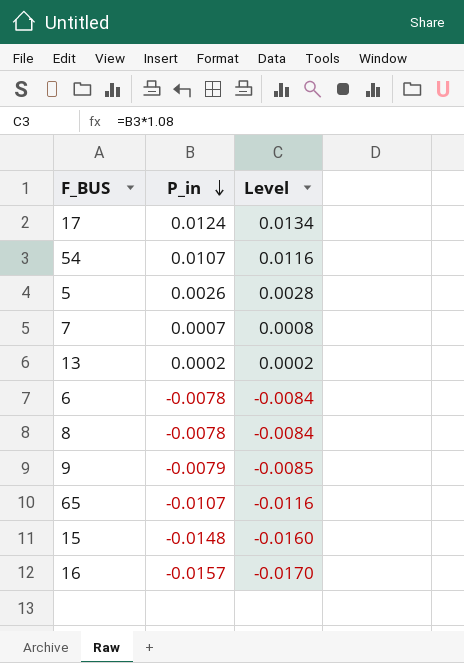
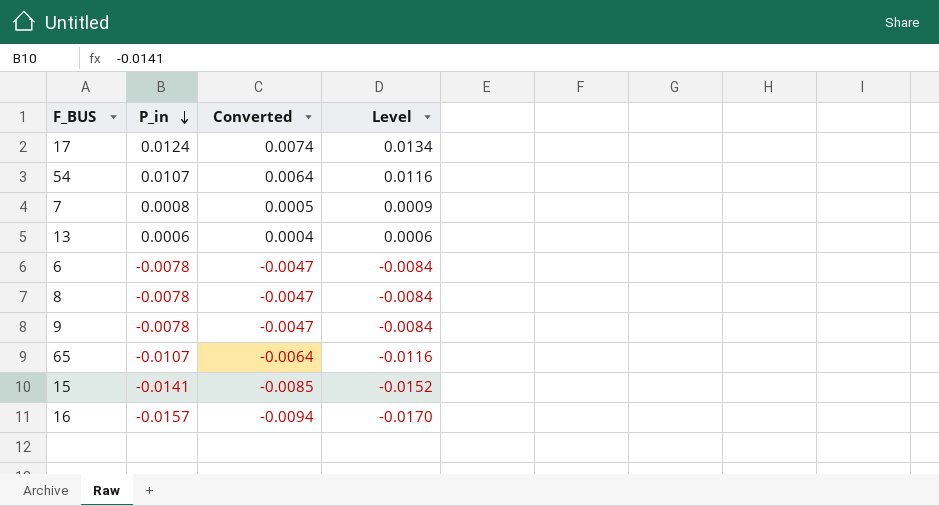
column Converted | formula: none -> [P_in] * 0.6
row 5: 0.0026 | 0.0028 -> none
7 | P_in: 0.0007 -> 0.0008
7 | Level: 0.0008 -> 0.0009
13 | P_in: 0.0002 -> 0.0006
13 | Level: 0.0002 -> 0.0006
9 | P_in: -0.0079 -> -0.0078
9 | Level: -0.0085 -> -0.0084
15 | P_in: -0.0148 -> -0.0141
15 | Level: -0.0160 -> -0.0152

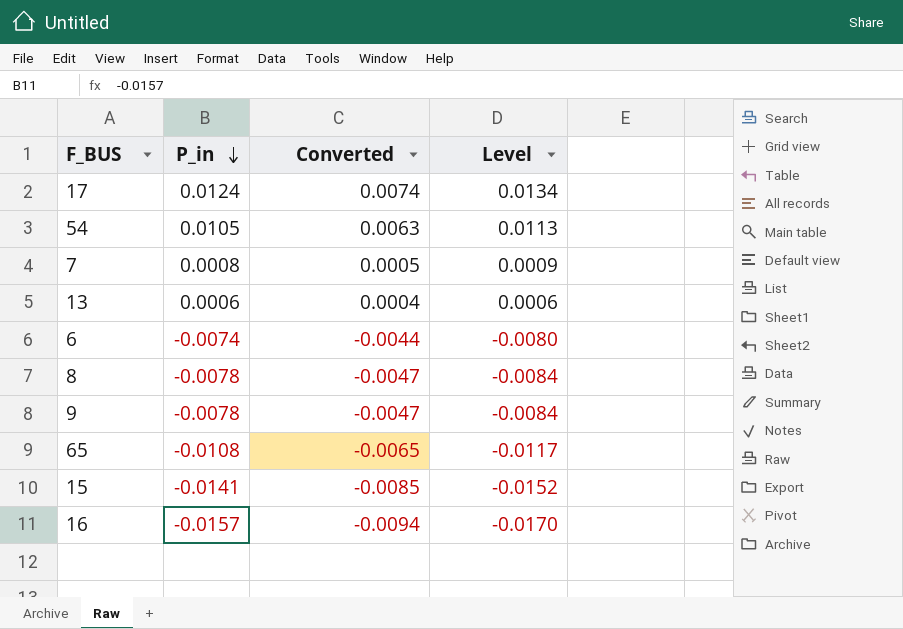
54 | P_in: 0.0107 -> 0.0105
54 | Converted: 0.0064 -> 0.0063
54 | Level: 0.0116 -> 0.0113
6 | P_in: -0.0078 -> -0.0074
6 | Converted: -0.0047 -> -0.0044
6 | Level: -0.0084 -> -0.0080
65 | P_in: -0.0107 -> -0.0108
65 | Converted: -0.0064 -> -0.0065
65 | Level: -0.0116 -> -0.0117

